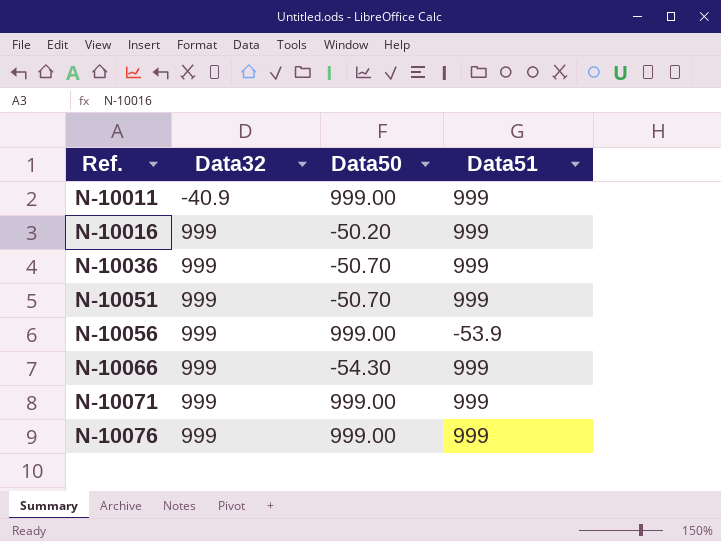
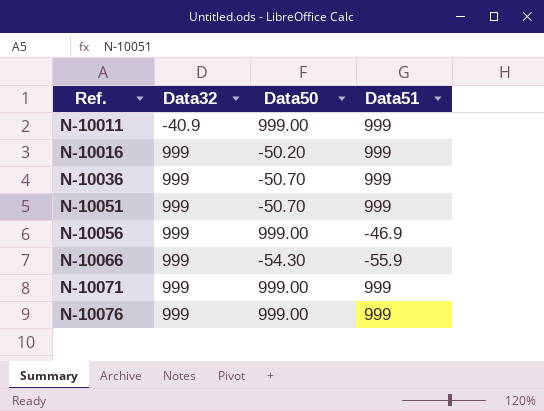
N-10056 | Data51: -53.9 -> -46.9
N-10066 | Data51: 999 -> -55.9

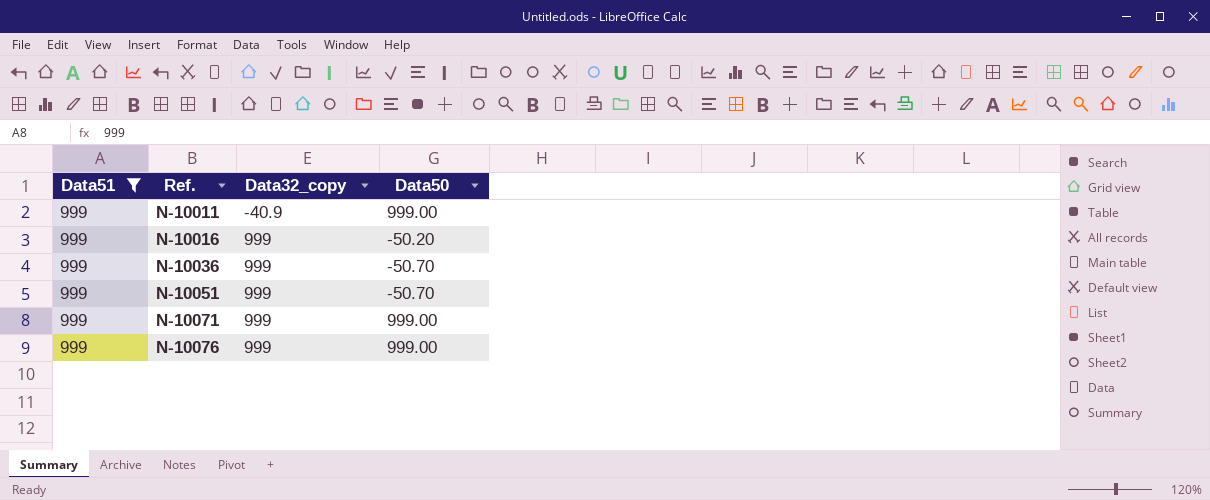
filter: none -> Data51 = 999
column Data51 | position: 4 -> 1
column name: Data32 -> Data32_copy

